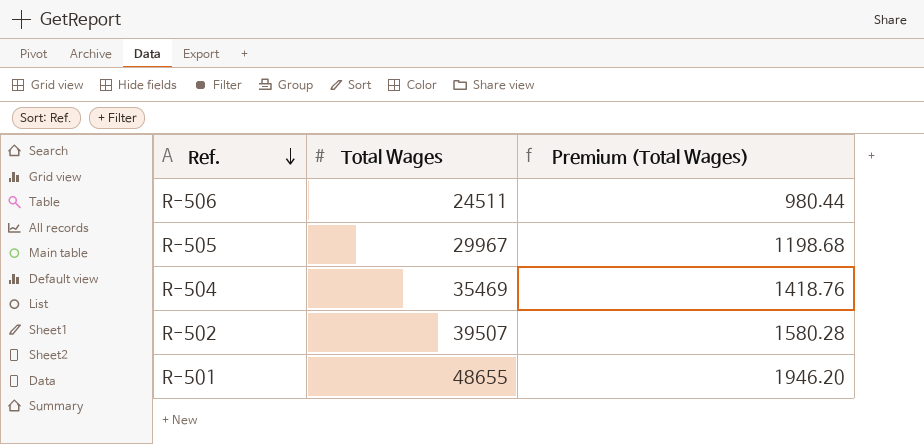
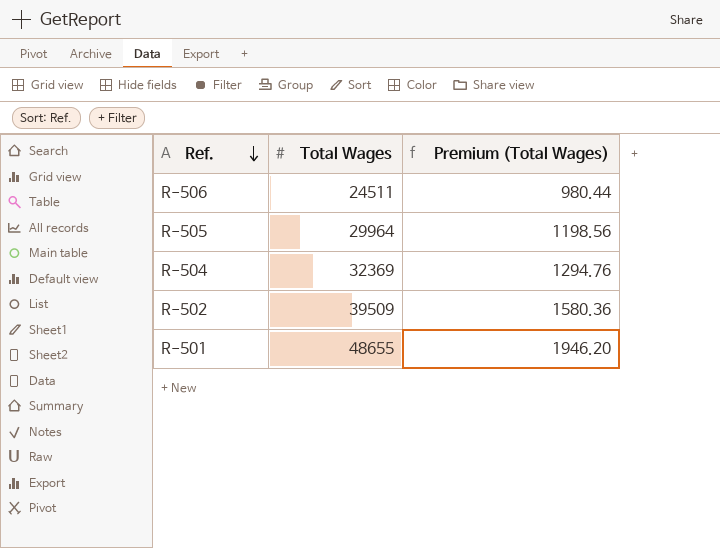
R-505 | Total Wages: 29967 -> 29964
R-505 | Premium (Total Wages): 1198.68 -> 1198.56
R-504 | Total Wages: 35469 -> 32369
R-504 | Premium (Total Wages): 1418.76 -> 1294.76
R-502 | Total Wages: 39507 -> 39509
R-502 | Premium (Total Wages): 1580.28 -> 1580.36

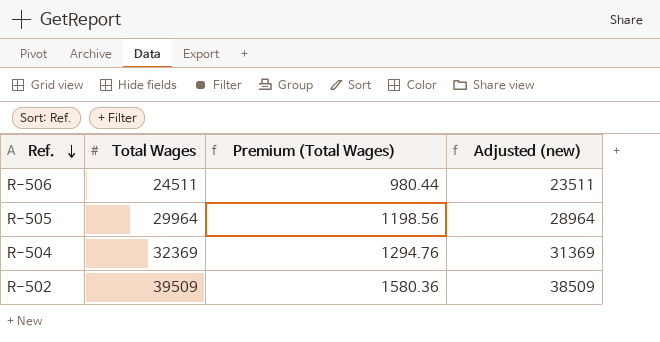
column Adjusted (new) | formula: none -> [Total Wages] - 1000
row R-501: 48655 | 1946.20 -> none

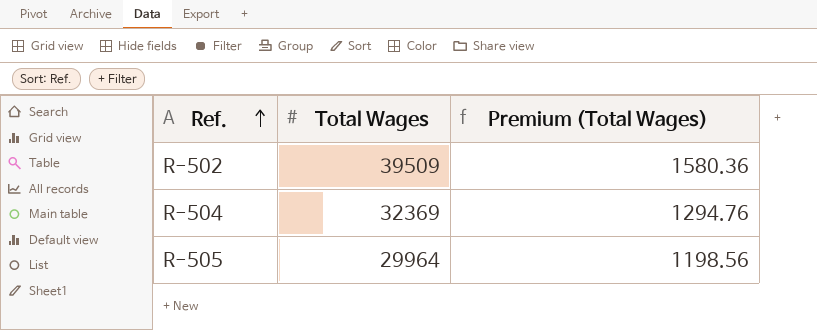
row order: Ref. descending -> Ref. ascending
column Adjusted (new) | formula: [Total Wages] - 1000 -> none
row R-506: 24511 | 980.44 | 23511 -> none

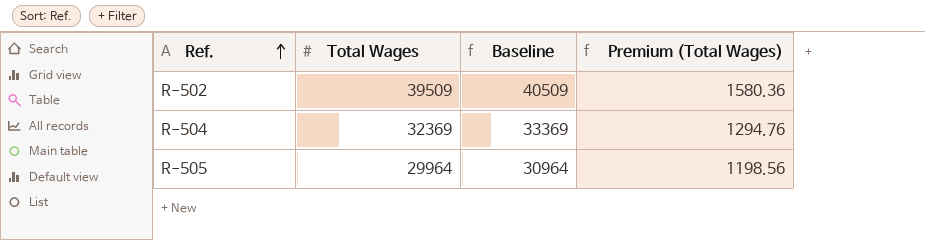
column Baseline | formula: none -> [Total Wages] + 1000

